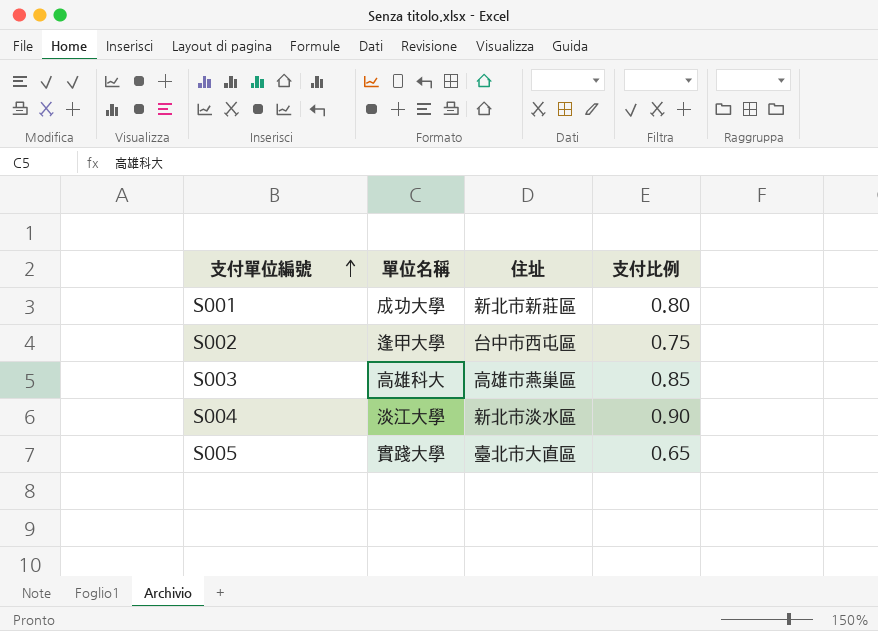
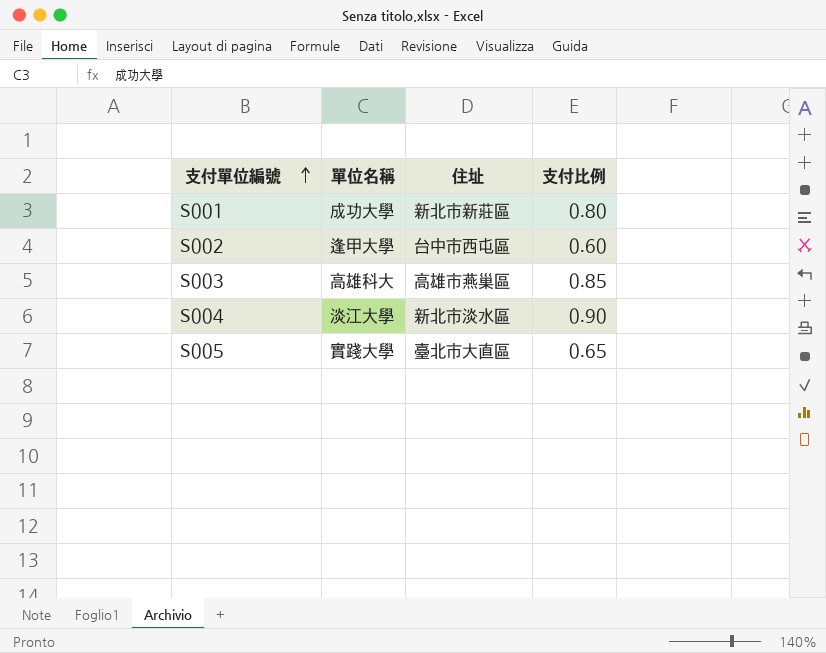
S002 | 支付比例: 0.75 -> 0.60

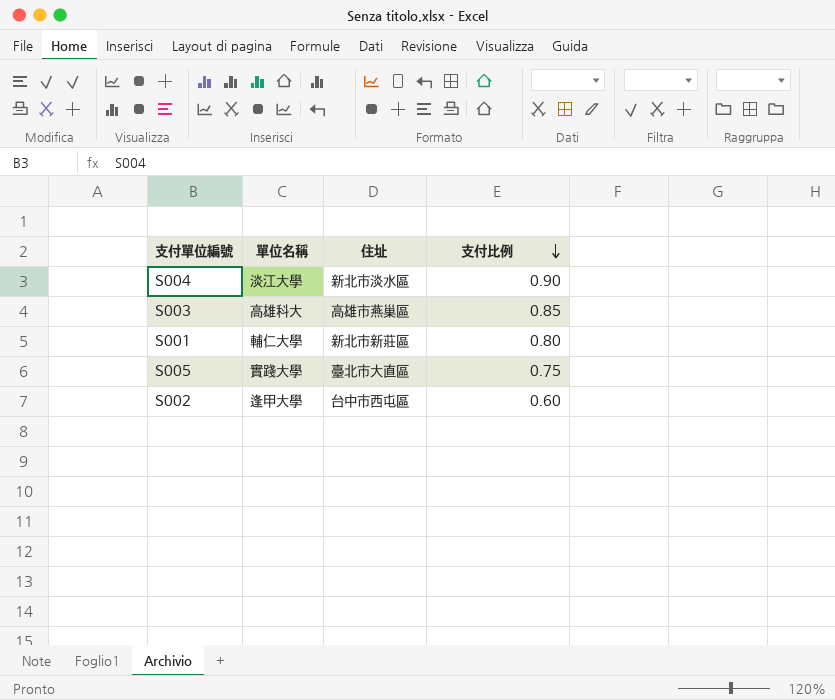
row order: 支付單位編號 ascending -> 支付比例 descending
S001 | 單位名稱: 成功大學 -> 輔仁大學
S005 | 支付比例: 0.65 -> 0.75

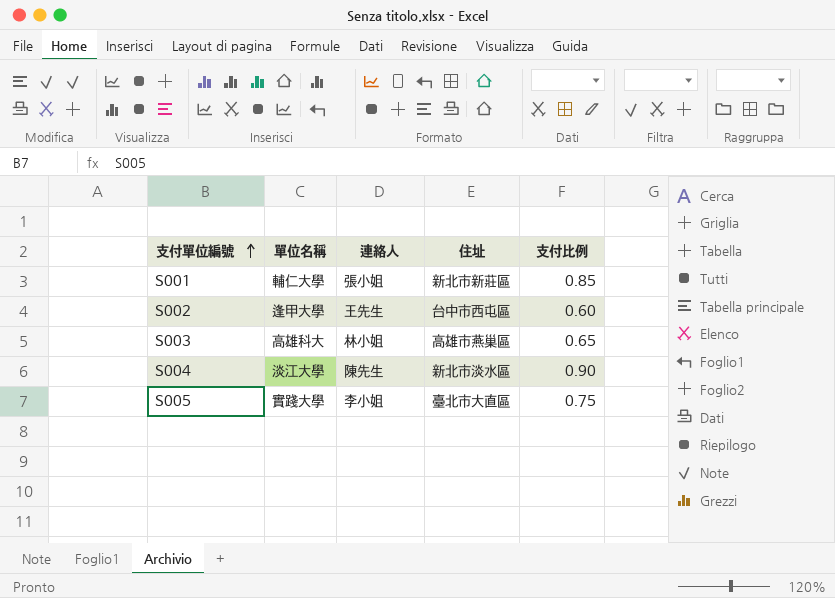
row order: 支付比例 descending -> 支付單位編號 ascending
column 連絡人 | position: none -> 3
S001 | 支付比例: 0.80 -> 0.85
S003 | 支付比例: 0.85 -> 0.65

